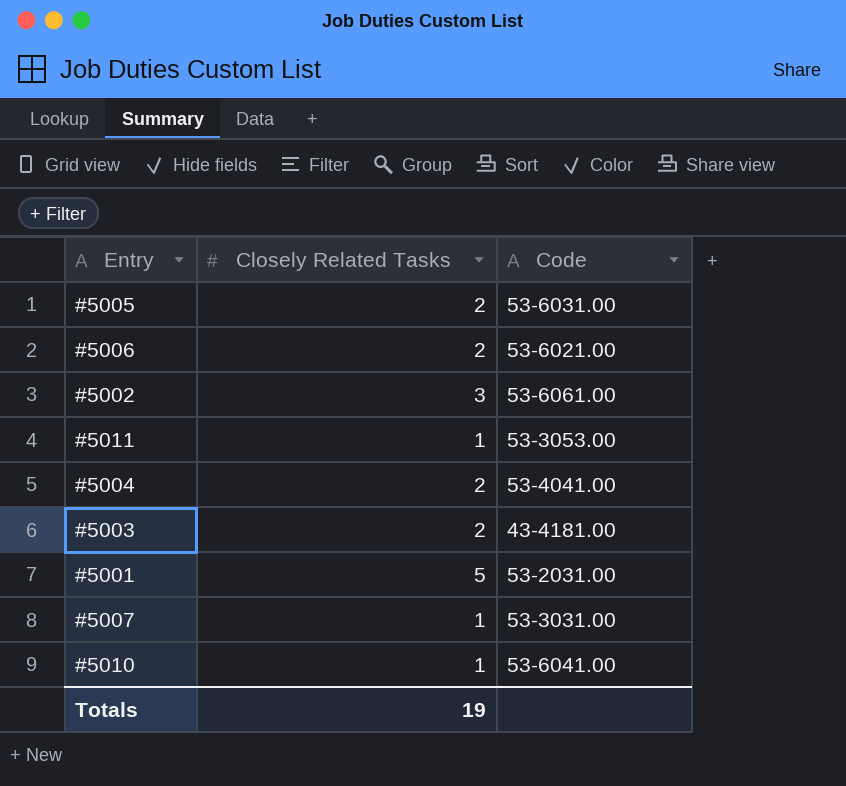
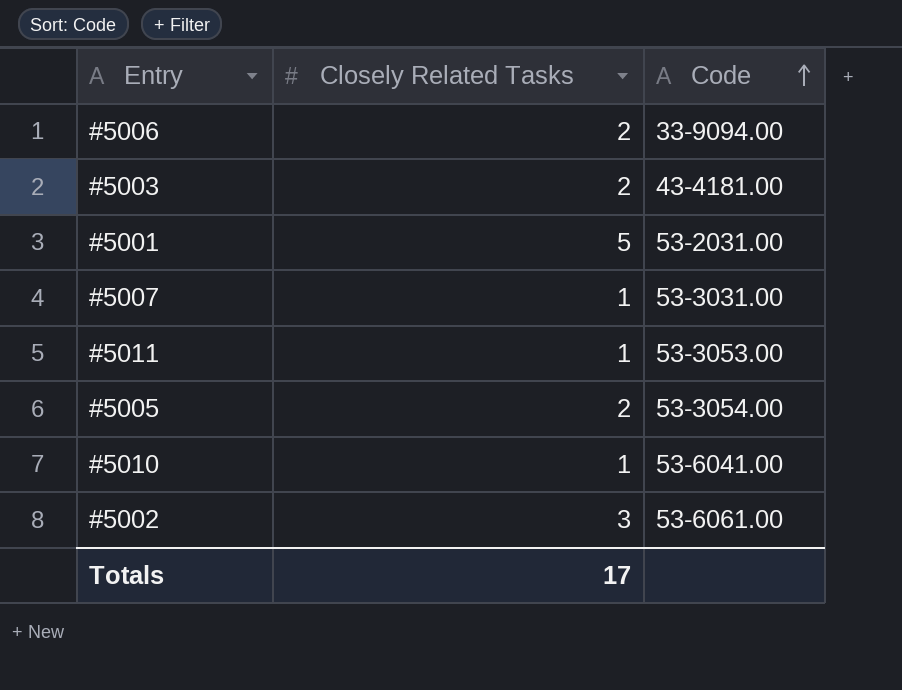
row order: none -> Code ascending
row #5004: 2 | 53-4041.00 -> none
#5006 | Code: 53-6021.00 -> 33-9094.00
#5005 | Code: 53-6031.00 -> 53-3054.00
Totals | Closely Related Tasks: 19 -> 17

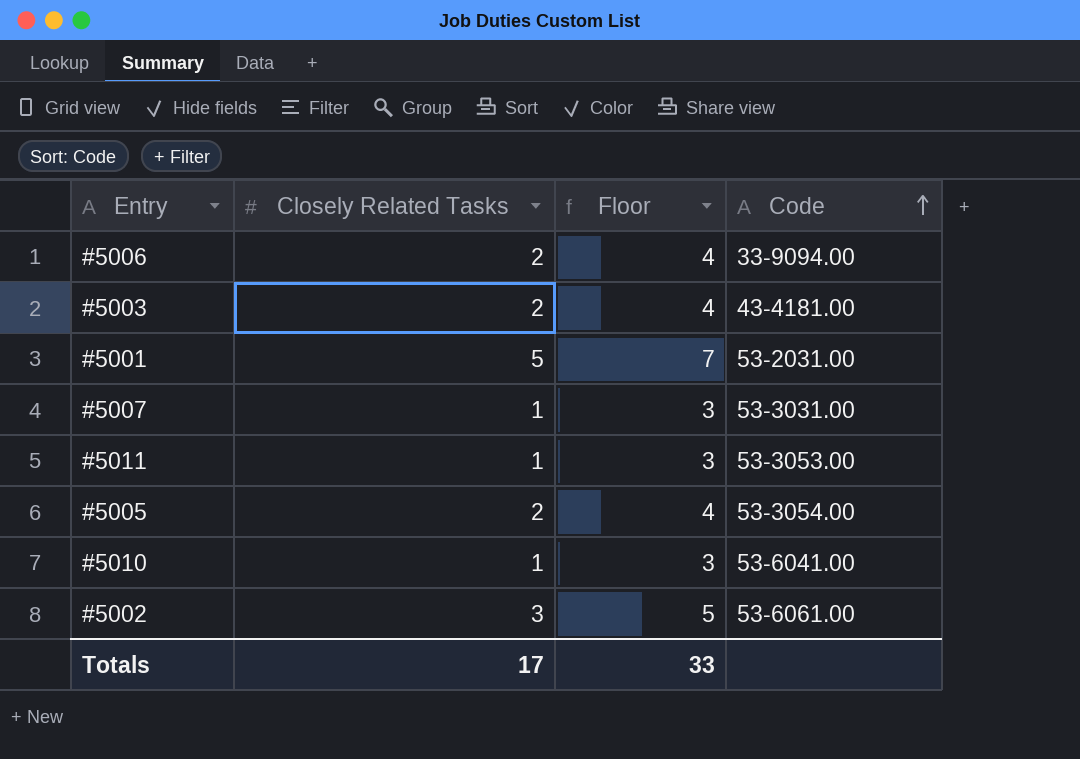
column Floor | formula: none -> [Closely Related Tasks] + 2

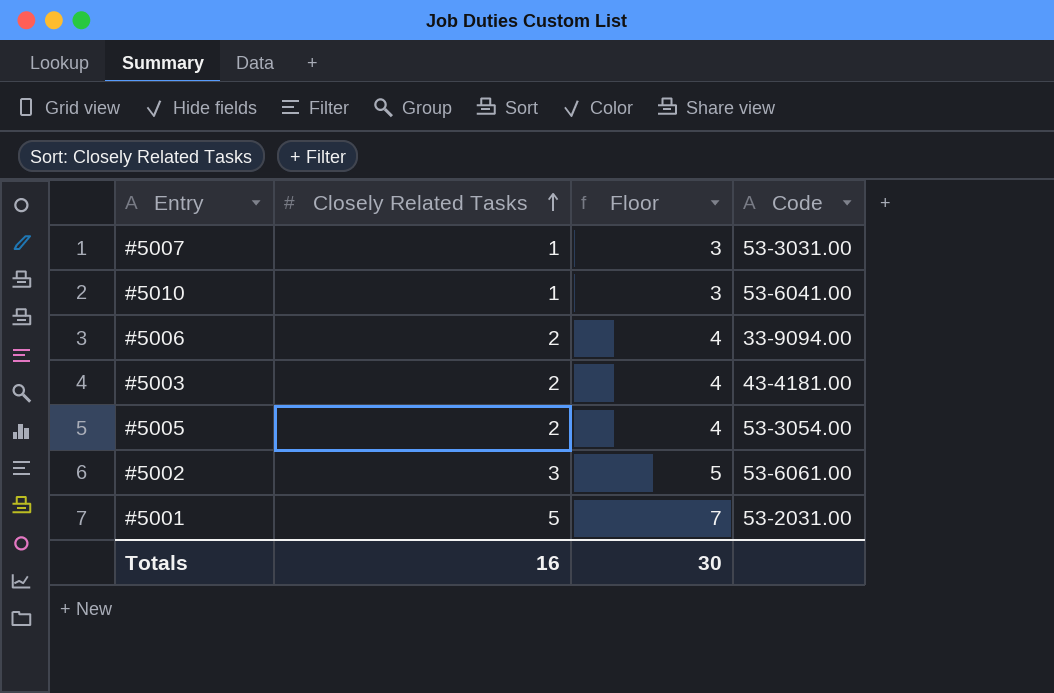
row order: Code ascending -> Closely Related Tasks ascending
row #5011: 1 | 3 | 53-3053.00 -> none
Totals | Closely Related Tasks: 17 -> 16
Totals | Floor: 33 -> 30

